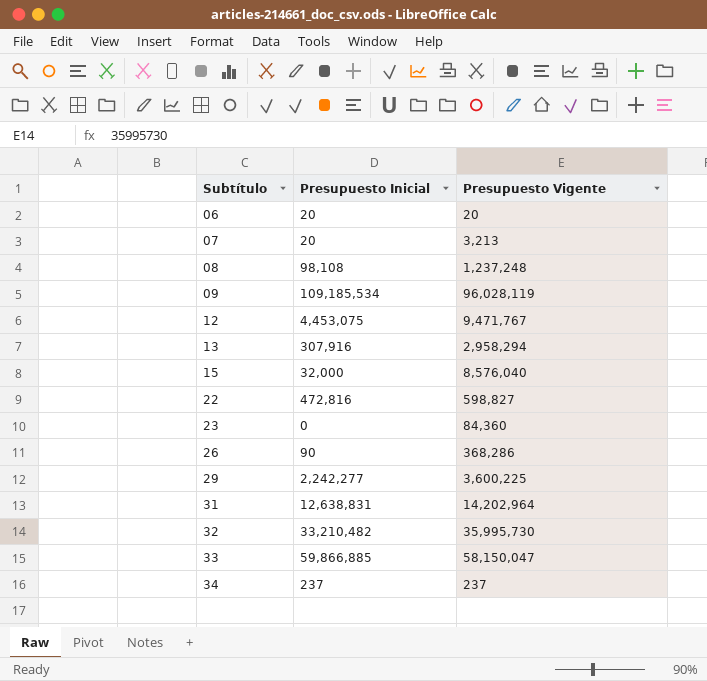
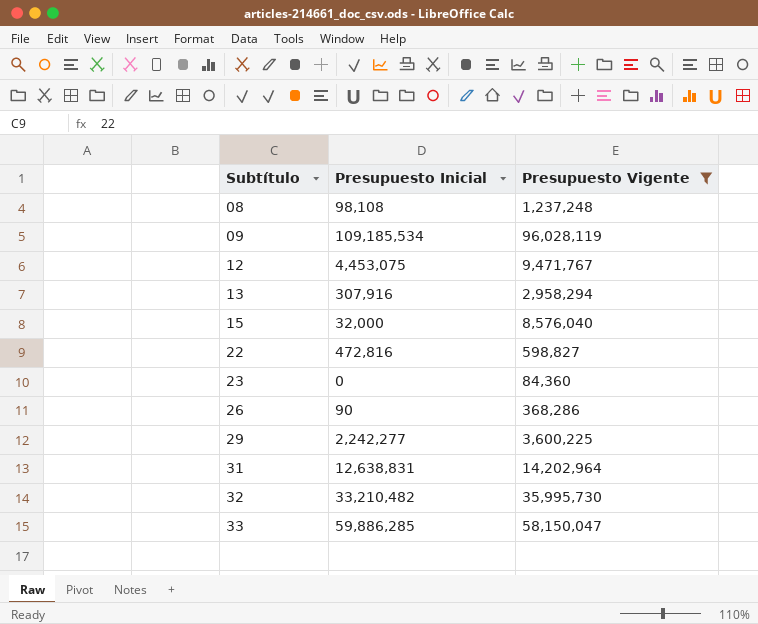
filter: none -> Presupuesto Vigente >= 84,360
33 | Presupuesto Inicial: 59,866,885 -> 59,886,285

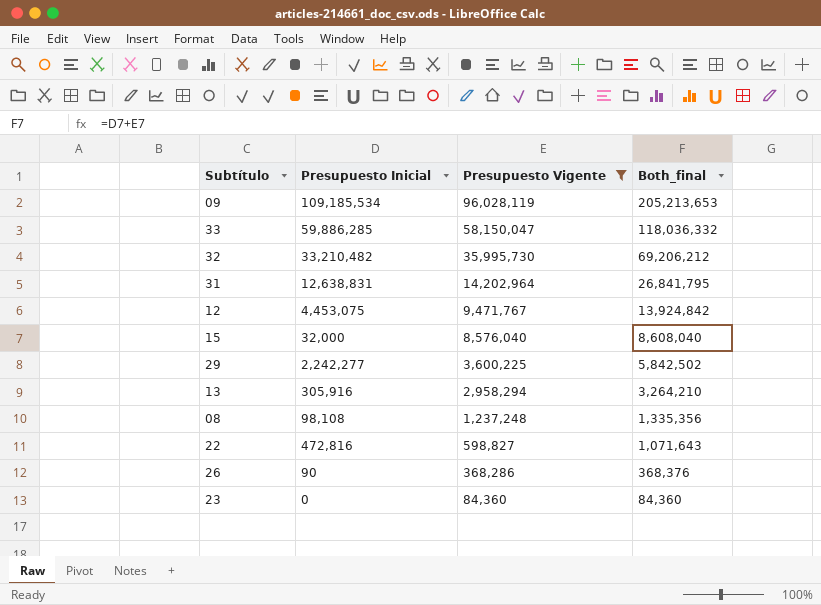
row order: Subtítulo ascending -> Presupuesto Vigente descending
column Both_final | formula: none -> [Presupuesto Inicial] + [Presupuesto Vigente]
13 | Presupuesto Inicial: 307,916 -> 305,916

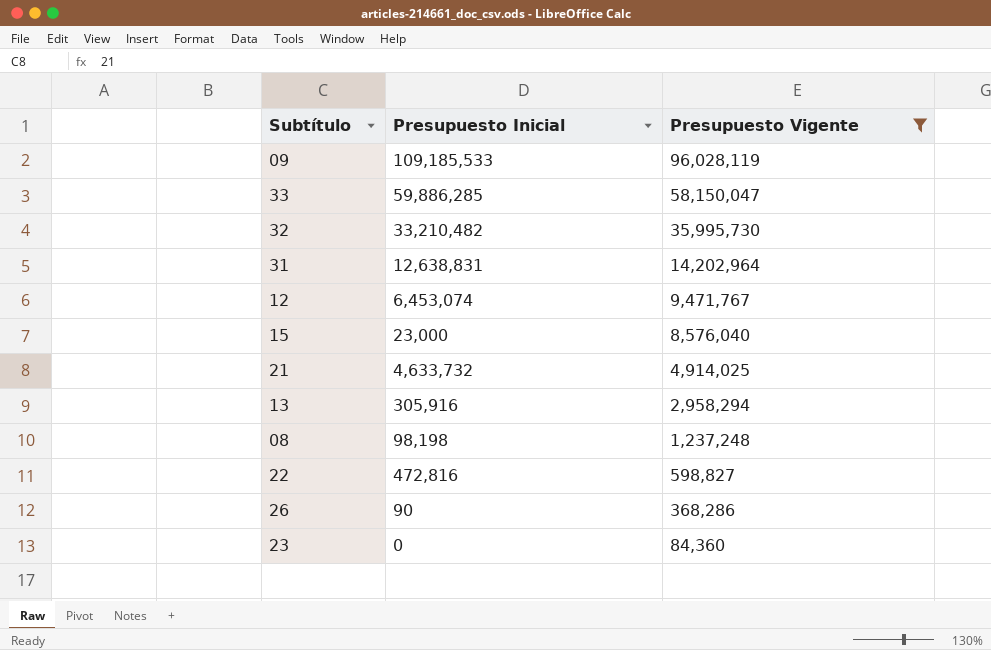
column Both_final | formula: [Presupuesto Inicial] + [Presupuesto Vigente] -> none
row 29: 2,242,277 | 3,600,225 | 5,842,502 -> none
09 | Presupuesto Inicial: 109,185,534 -> 109,185,533
12 | Presupuesto Inicial: 4,453,075 -> 6,453,074
15 | Presupuesto Inicial: 32,000 -> 23,000
row 21: none -> 4,633,732 | 4,914,025
08 | Presupuesto Inicial: 98,108 -> 98,198

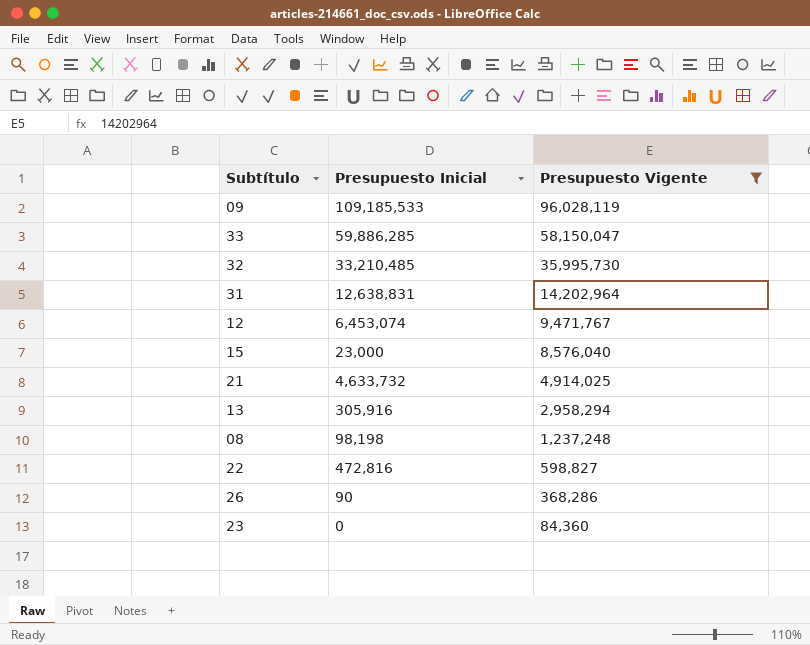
32 | Presupuesto Inicial: 33,210,482 -> 33,210,485

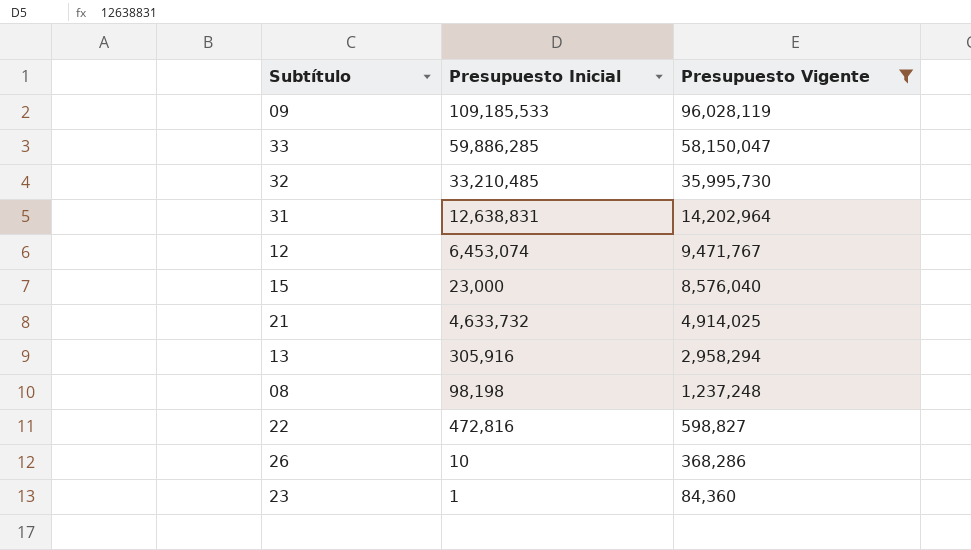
26 | Presupuesto Inicial: 90 -> 10
23 | Presupuesto Inicial: 0 -> 1

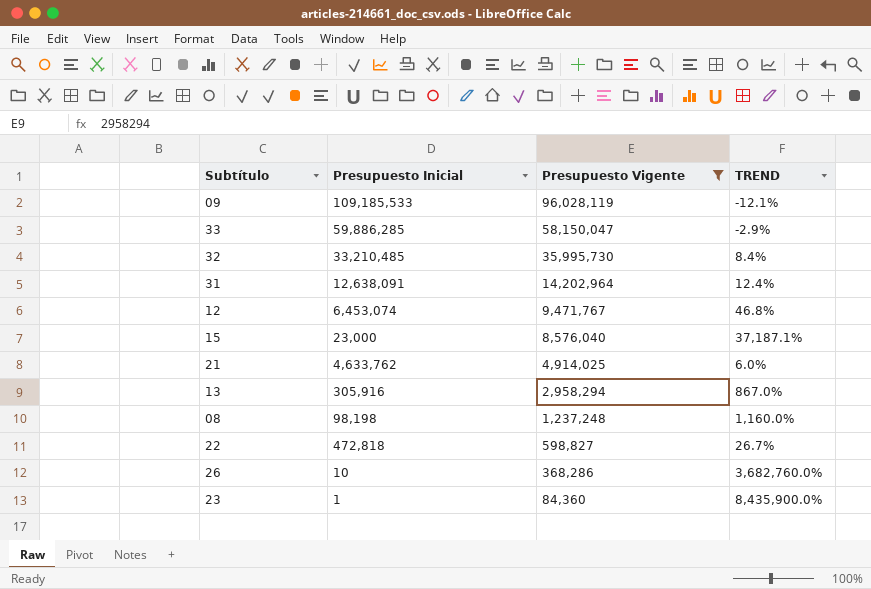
column TREND | formula: none -> ([Presupuesto Vigente] - [Presupuesto Inicial]) / [Presupuesto Inicial]
31 | Presupuesto Inicial: 12,638,831 -> 12,638,091
21 | Presupuesto Inicial: 4,633,732 -> 4,633,762
22 | Presupuesto Inicial: 472,816 -> 472,818

